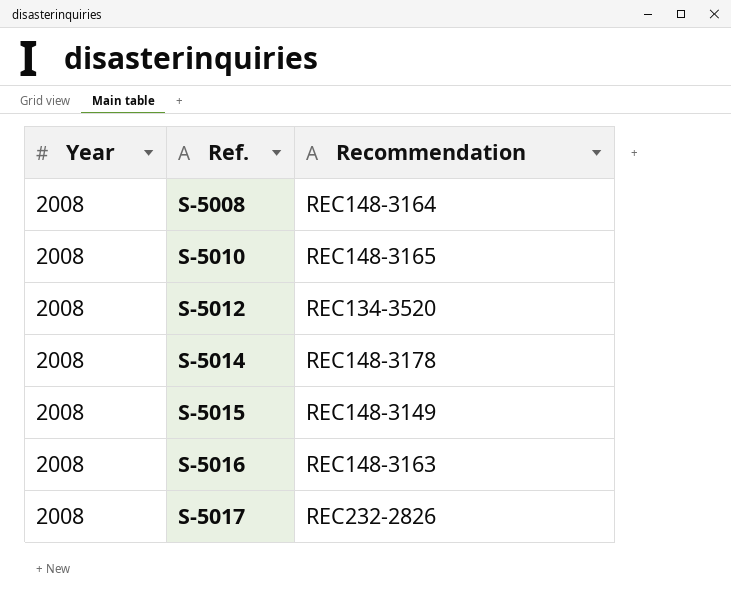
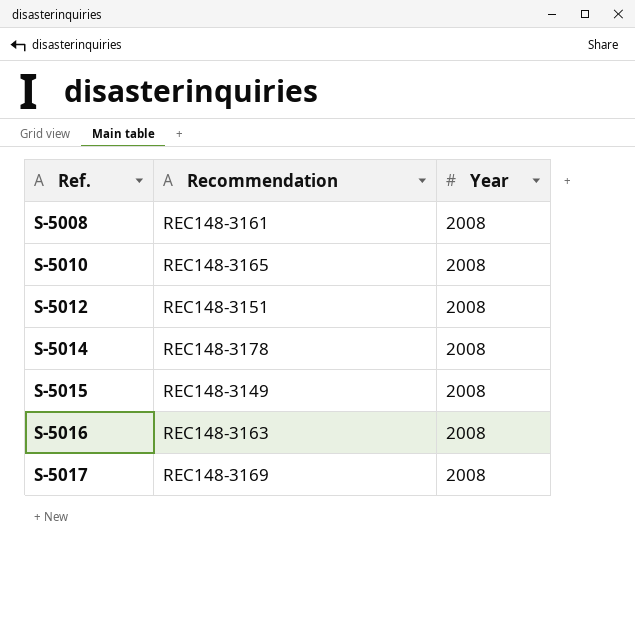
column Year | position: 1 -> 3
S-5008 | Recommendation: REC148-3164 -> REC148-3161
S-5012 | Recommendation: REC134-3520 -> REC148-3151
S-5017 | Recommendation: REC232-2826 -> REC148-3169

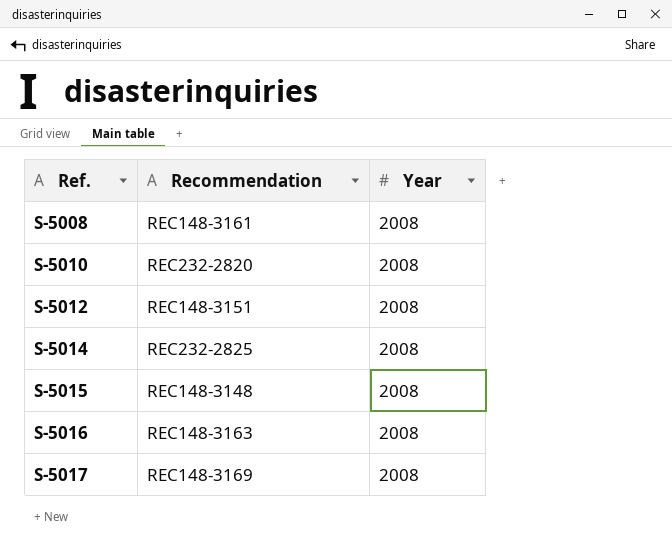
S-5010 | Recommendation: REC148-3165 -> REC232-2820
S-5014 | Recommendation: REC148-3178 -> REC232-2825
S-5015 | Recommendation: REC148-3149 -> REC148-3148

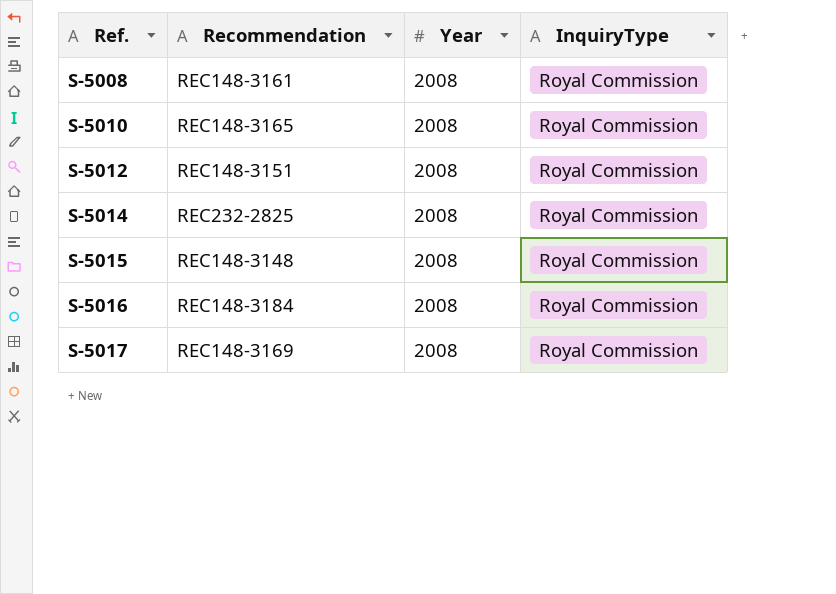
column InquiryType | position: none -> 4
S-5010 | Recommendation: REC232-2820 -> REC148-3165
S-5016 | Recommendation: REC148-3163 -> REC148-3184

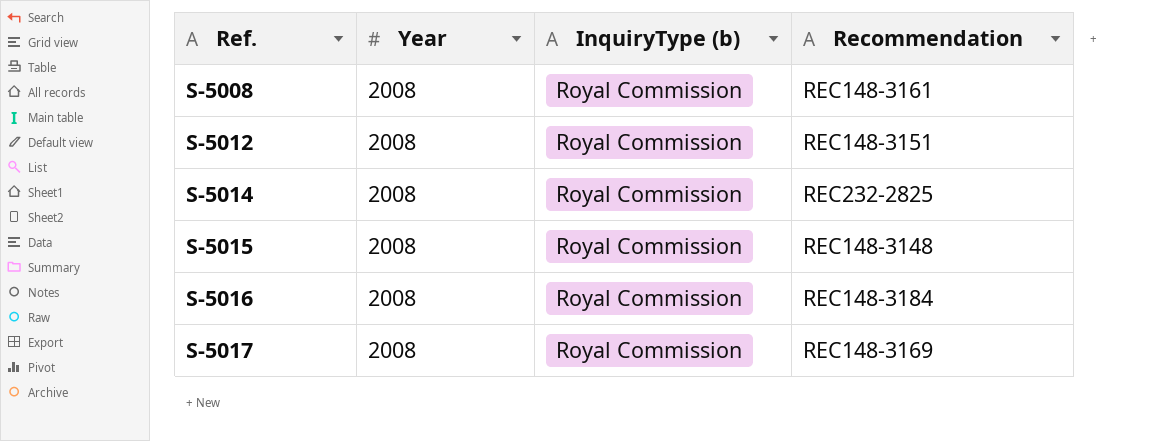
column name: InquiryType -> InquiryType (b)
column Recommendation | position: 2 -> 4
row S-5010: REC148-3165 | 2008 | Royal Commission -> none

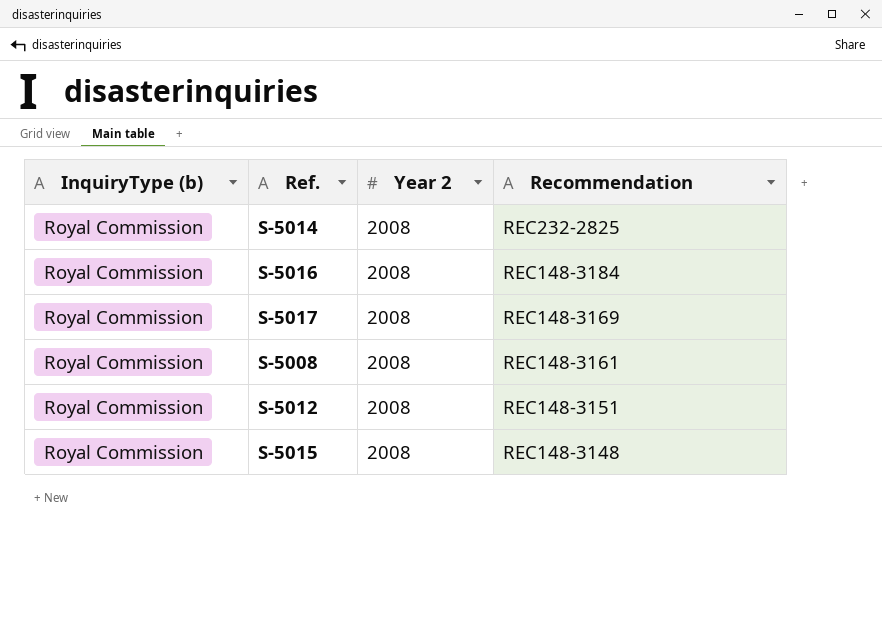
row order: Ref. ascending -> Recommendation descending
column InquiryType (b) | position: 3 -> 1
column name: Year -> Year 2

